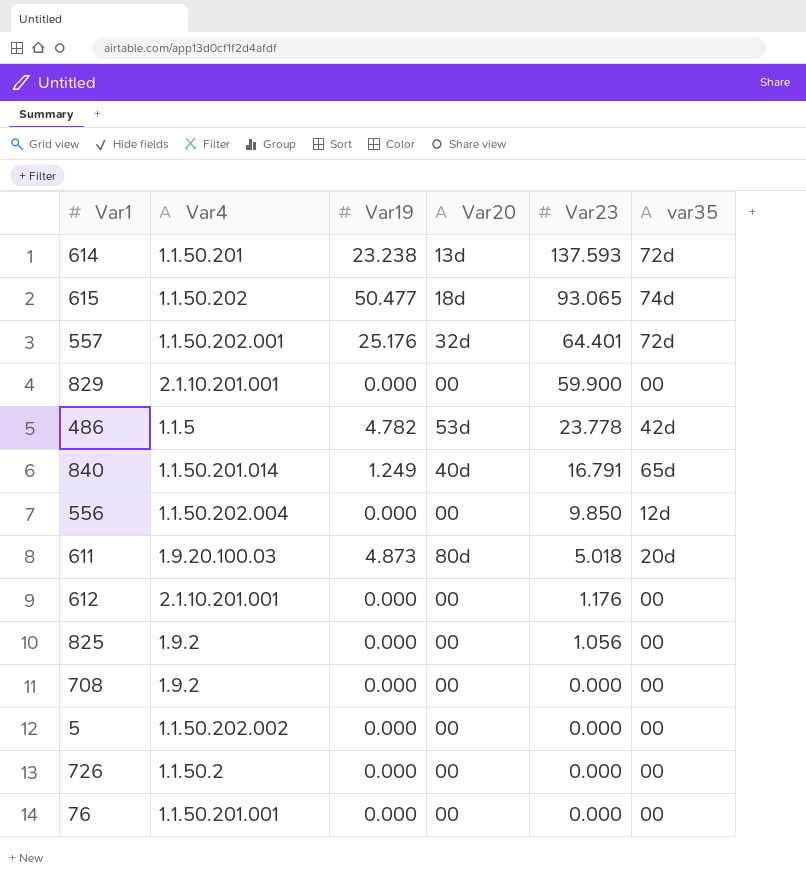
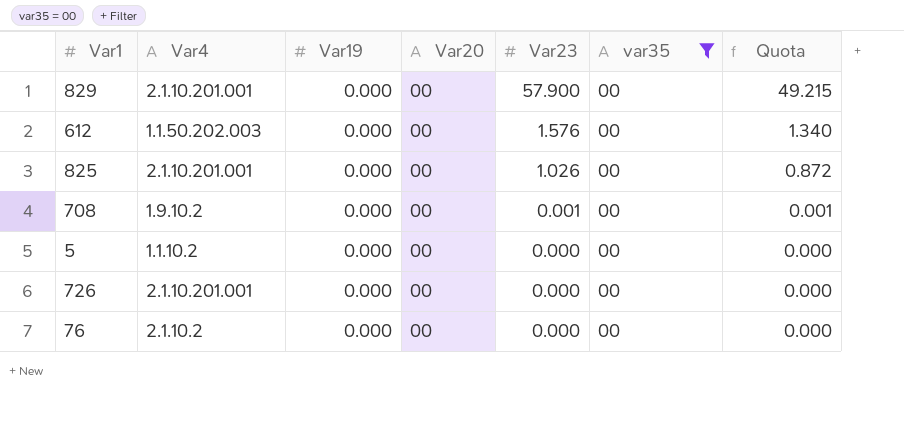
filter: none -> var35 = 00
column Quota | formula: none -> [Var23] * 0.85
829 | Var23: 59.900 -> 57.900
612 | Var4: 2.1.10.201.001 -> 1.1.50.202.003
612 | Var23: 1.176 -> 1.576
825 | Var4: 1.9.2 -> 2.1.10.201.001
825 | Var23: 1.056 -> 1.026
708 | Var4: 1.9.2 -> 1.9.10.2
708 | Var23: 0.000 -> 0.001
5 | Var4: 1.1.50.202.002 -> 1.1.10.2
726 | Var4: 1.1.50.2 -> 2.1.10.201.001
76 | Var4: 1.1.50.201.001 -> 2.1.10.2

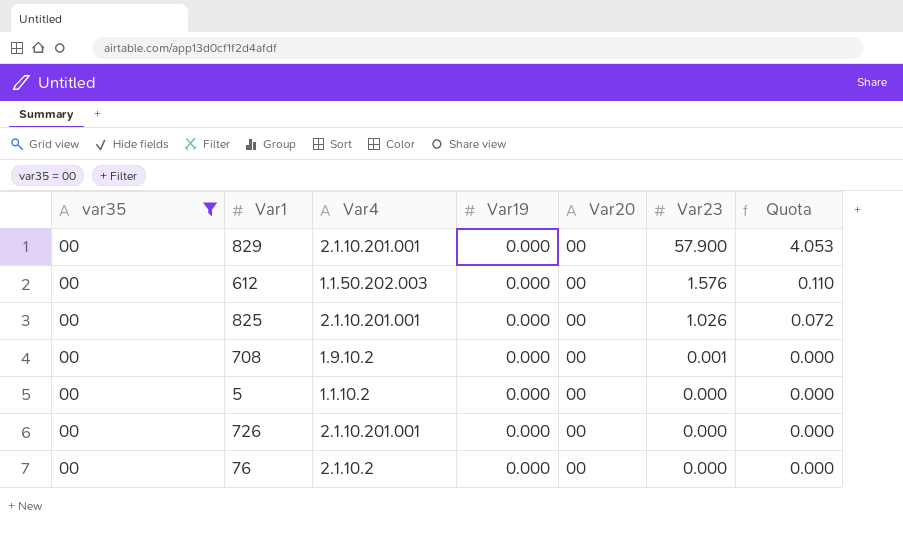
column var35 | position: 6 -> 1
column Quota | formula: [Var23] * 0.85 -> [Var23] * 0.07

